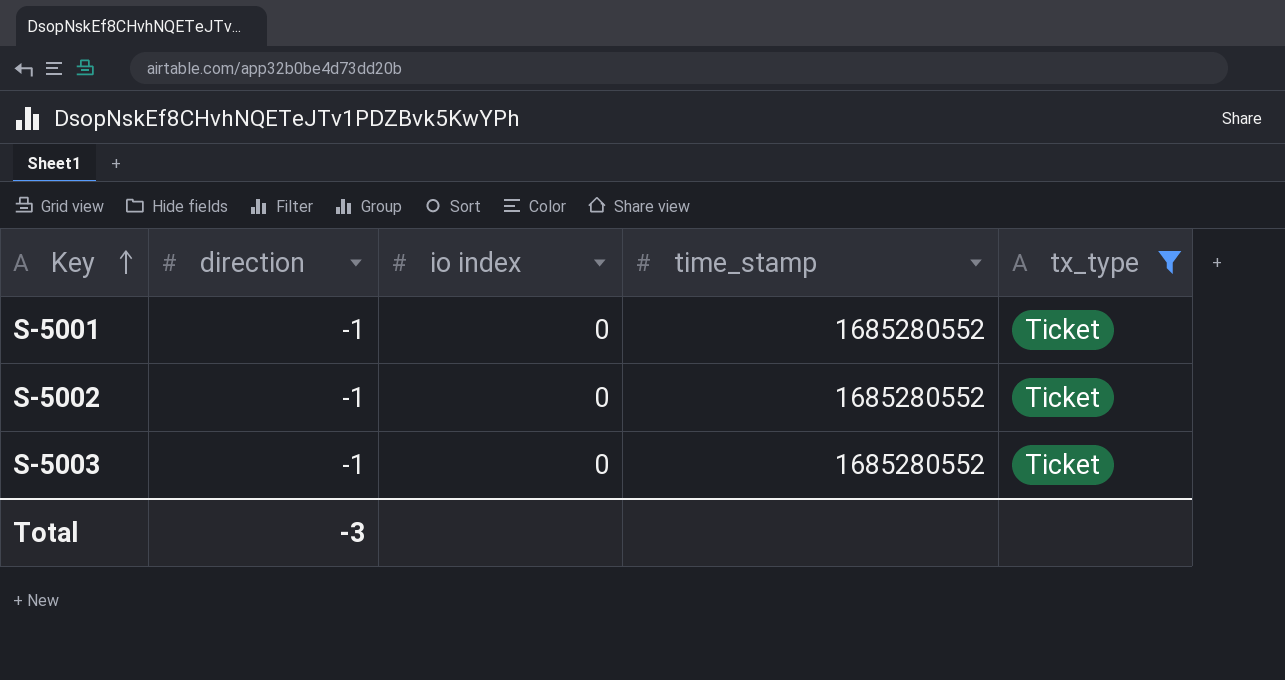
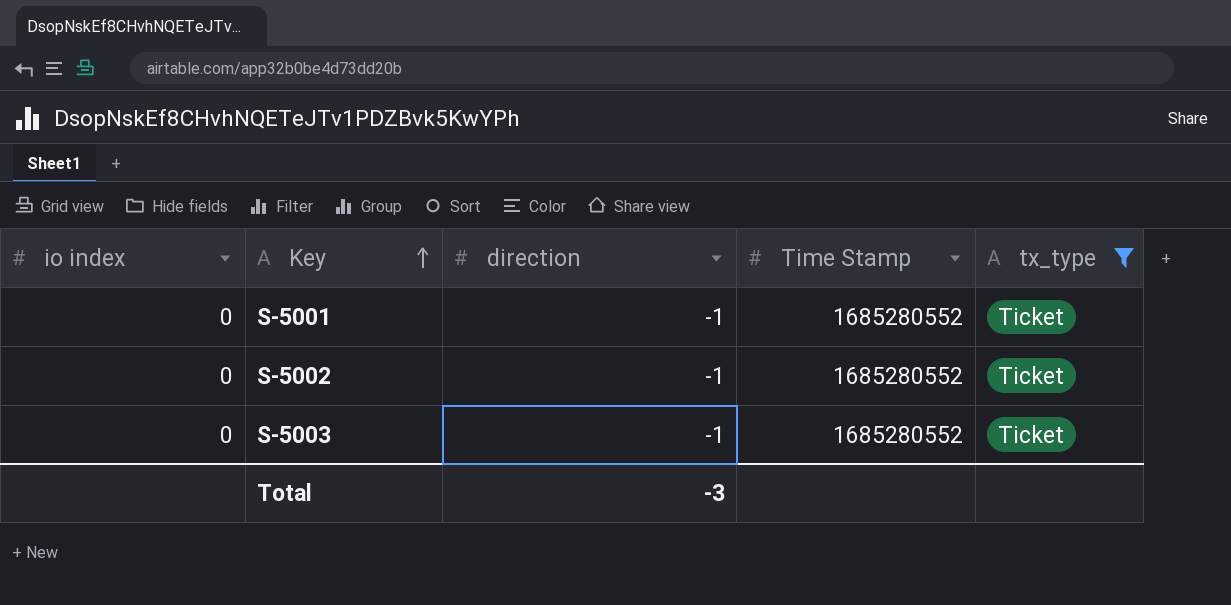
column io index | position: 3 -> 1
column name: time_stamp -> Time Stamp

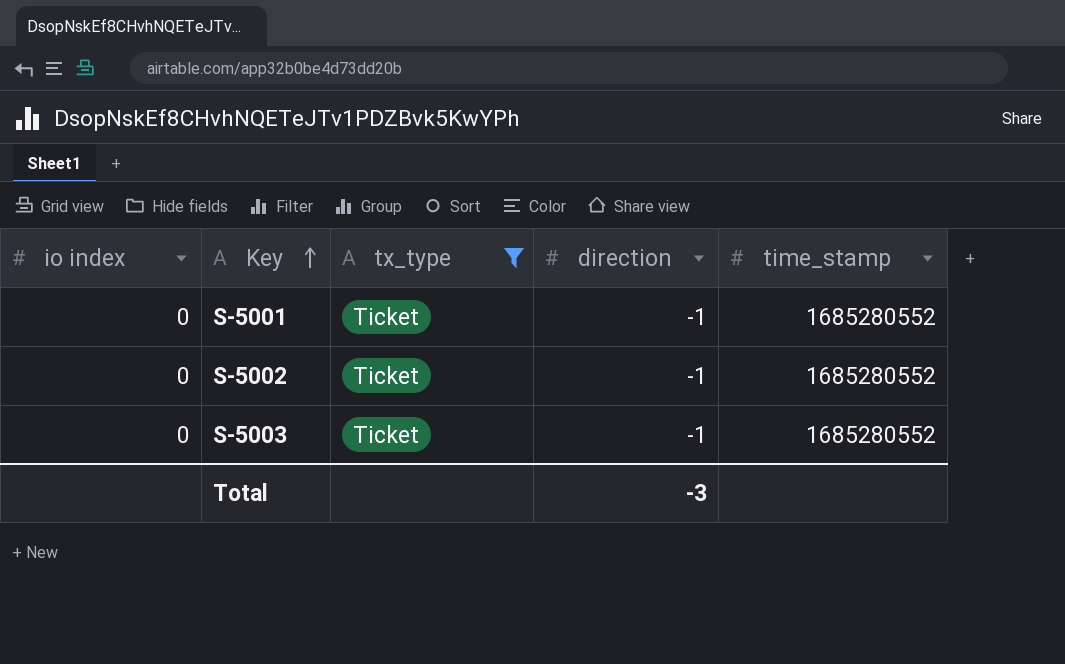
column tx_type | position: 5 -> 3
column name: Time Stamp -> time_stamp

